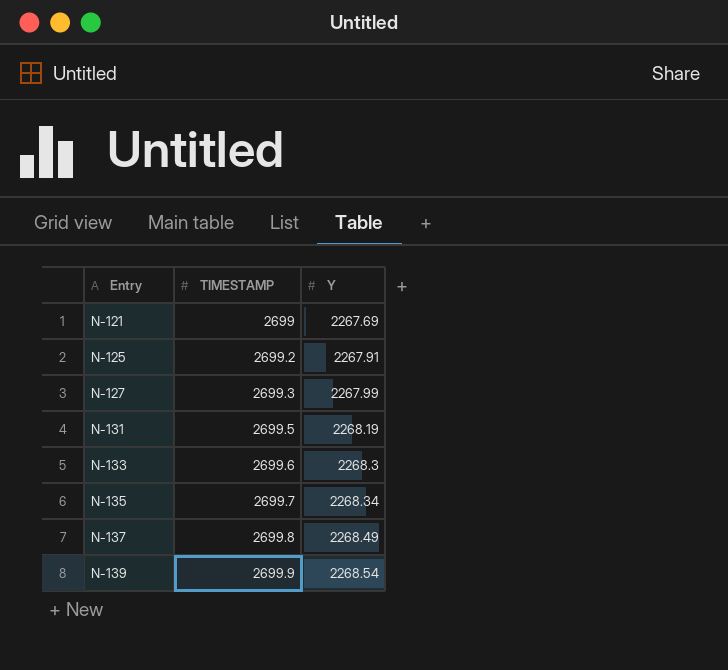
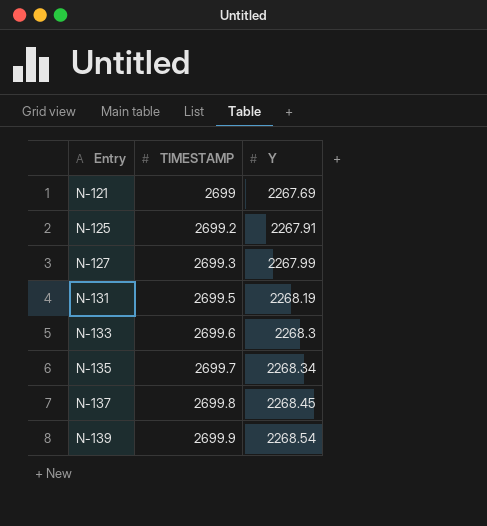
N-137 | Y: 2268.49 -> 2268.45

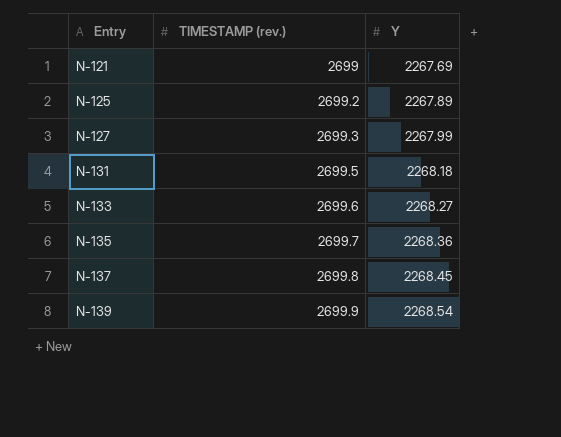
column name: TIMESTAMP -> TIMESTAMP (rev.)
N-125 | Y: 2267.91 -> 2267.89
N-131 | Y: 2268.19 -> 2268.18
N-133 | Y: 2268.3 -> 2268.27
N-135 | Y: 2268.34 -> 2268.36

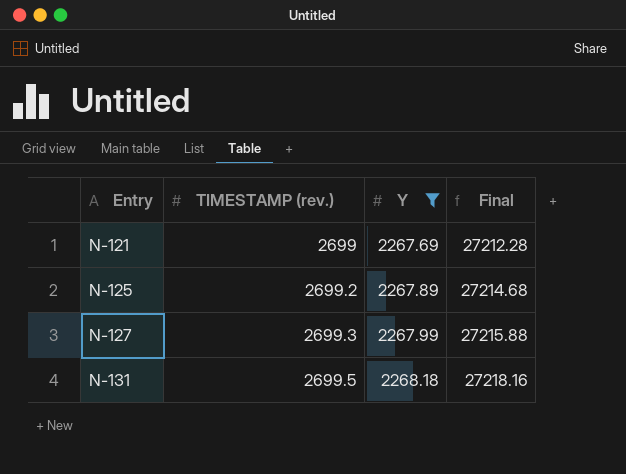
filter: none -> Y <= 2268.18
column Final | formula: none -> [Y] * 12

